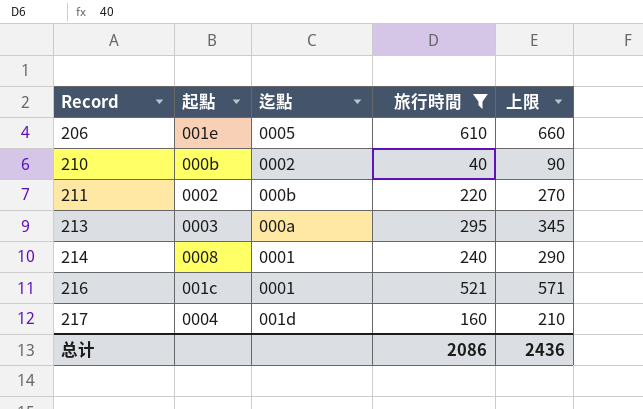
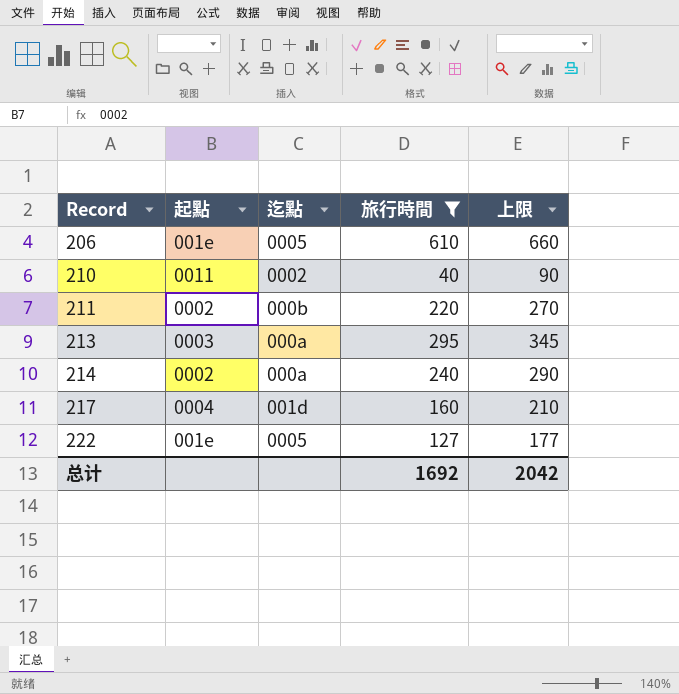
row 216: 001c | 0001 | 521 | 571 -> none
210 | 起點: 000b -> 0011
214 | 起點: 0008 -> 0002
214 | 迄點: 0001 -> 000a
row 222: none -> 001e | 0005 | 127 | 177
总计 | 旅行時間: 2086 -> 1692
总计 | 上限: 2436 -> 2042

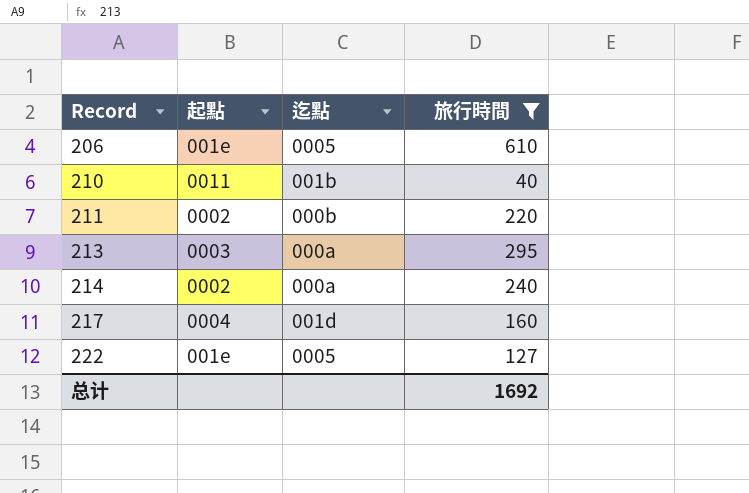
column 上限 | formula: [旅行時間] + 50 -> none
210 | 迄點: 0002 -> 001b

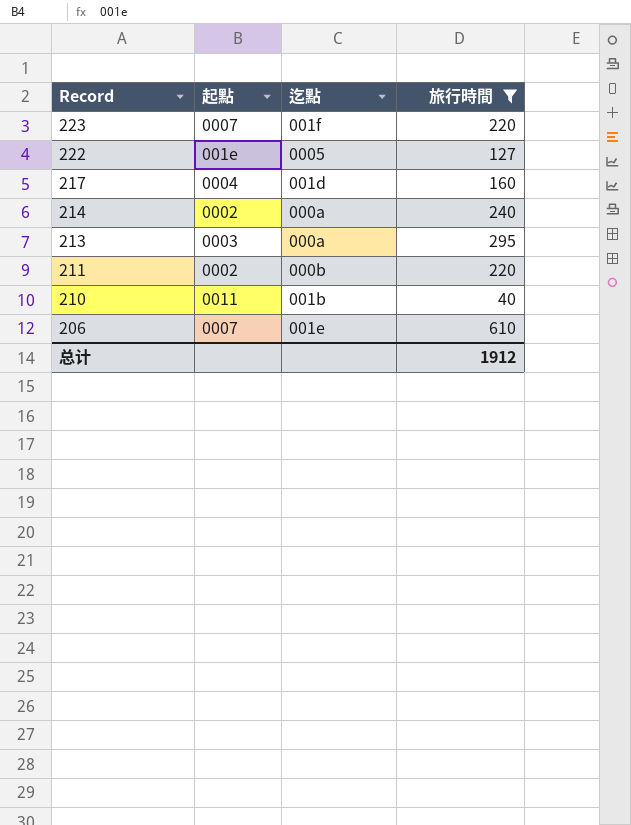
row order: Record ascending -> Record descending
row 223: none -> 0007 | 001f | 220
206 | 起點: 001e -> 0007
206 | 迄點: 0005 -> 001e
总计 | 旅行時間: 1692 -> 1912

